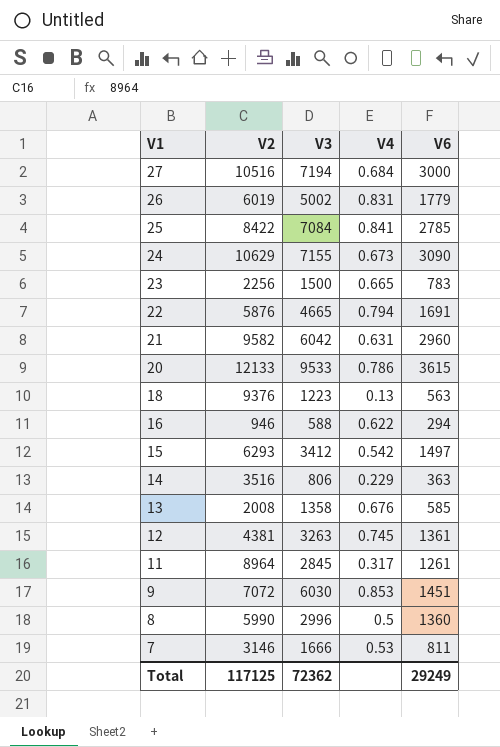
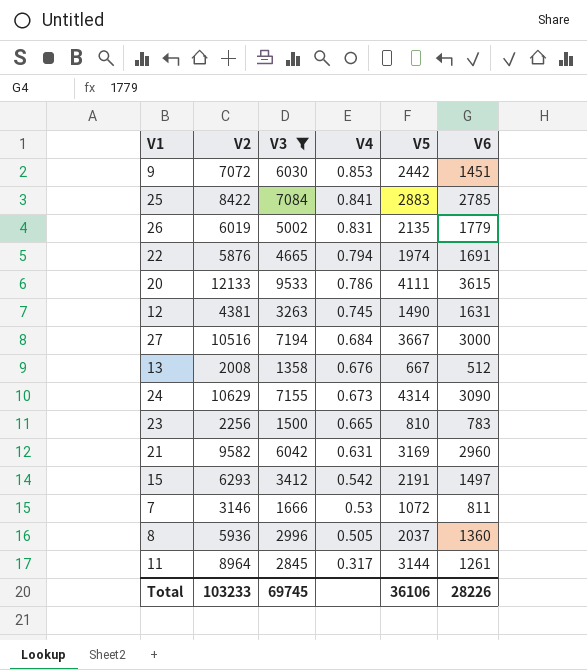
filter: none -> V3 >= 1358
row order: V1 descending -> V4 descending
column V5 | position: none -> 5
12 | V6: 1361 -> 1631
13 | V6: 585 -> 512
8 | V2: 5990 -> 5936
8 | V4: 0.5 -> 0.505
Total | V2: 117125 -> 103233
Total | V3: 72362 -> 69745
Total | V6: 29249 -> 28226

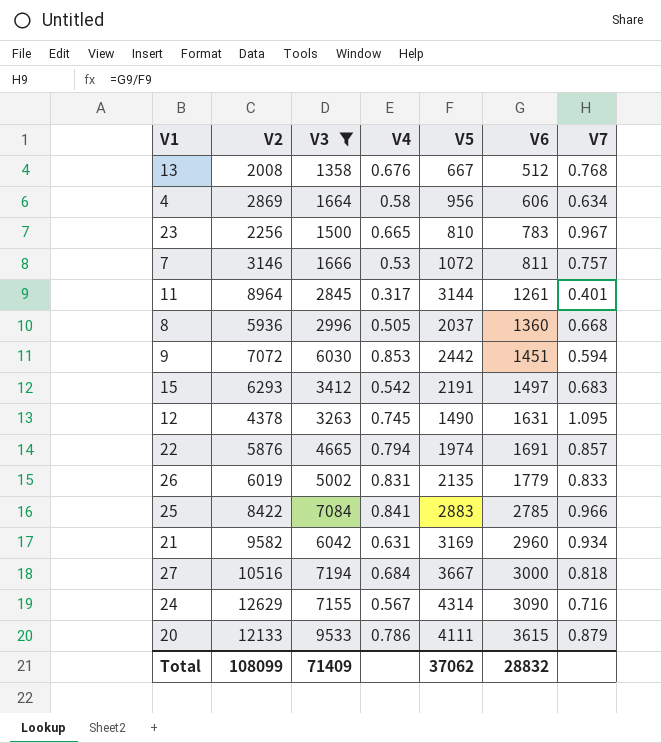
row order: V4 descending -> V6 ascending
column V7 | formula: none -> [V6] / [V5]
row 4: none -> 2869 | 1664 | 0.58 | 956 | 606 | 0.634
12 | V2: 4381 -> 4378
24 | V2: 10629 -> 12629
24 | V4: 0.673 -> 0.567
Total | V2: 103233 -> 108099
Total | V3: 69745 -> 71409
Total | V5: 36106 -> 37062
Total | V6: 28226 -> 28832

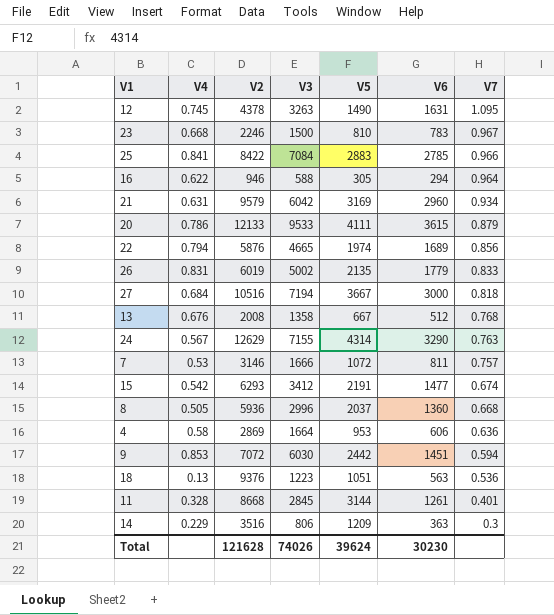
filter: V3 >= 1358 -> none
row order: V6 ascending -> V7 descending
column V4 | position: 4 -> 2
23 | V4: 0.665 -> 0.668
23 | V2: 2256 -> 2246
21 | V2: 9582 -> 9579
22 | V6: 1691 -> 1689
22 | V7: 0.857 -> 0.856
24 | V6: 3090 -> 3290
24 | V7: 0.716 -> 0.763
15 | V6: 1497 -> 1477
15 | V7: 0.683 -> 0.674
4 | V5: 956 -> 953
4 | V7: 0.634 -> 0.636
11 | V4: 0.317 -> 0.328
11 | V2: 8964 -> 8668
Total | V2: 108099 -> 121628
Total | V3: 71409 -> 74026
Total | V5: 37062 -> 39624
Total | V6: 28832 -> 30230

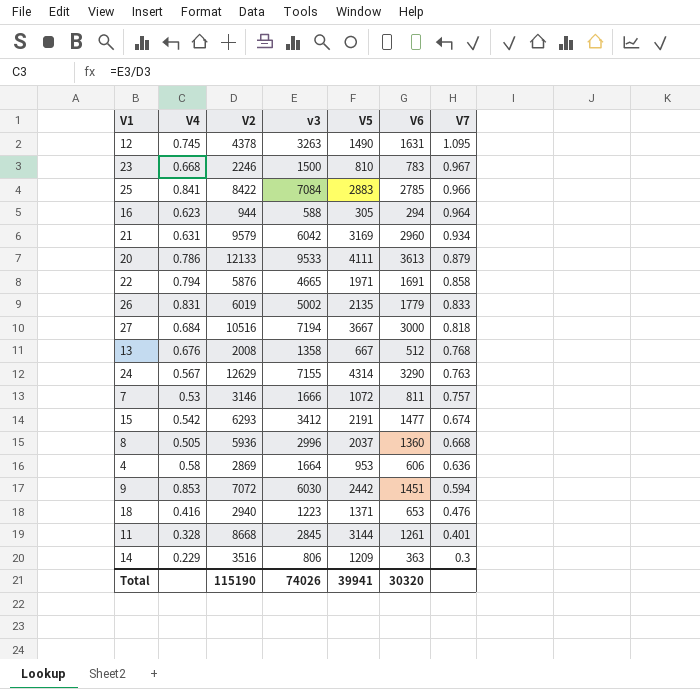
column name: V3 -> v3
16 | V4: 0.622 -> 0.623
16 | V2: 946 -> 944
20 | V6: 3615 -> 3613
22 | V5: 1974 -> 1971
22 | V6: 1689 -> 1691
22 | V7: 0.856 -> 0.858
18 | V4: 0.13 -> 0.416
18 | V2: 9376 -> 2940
18 | V5: 1051 -> 1371
18 | V6: 563 -> 653
18 | V7: 0.536 -> 0.476
Total | V2: 121628 -> 115190
Total | V5: 39624 -> 39941
Total | V6: 30230 -> 30320

